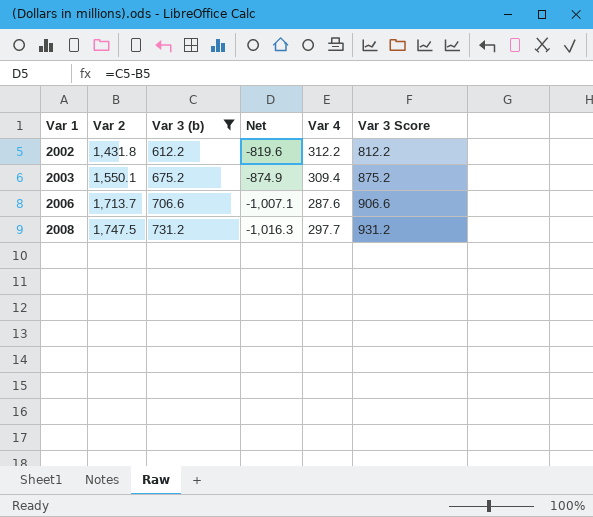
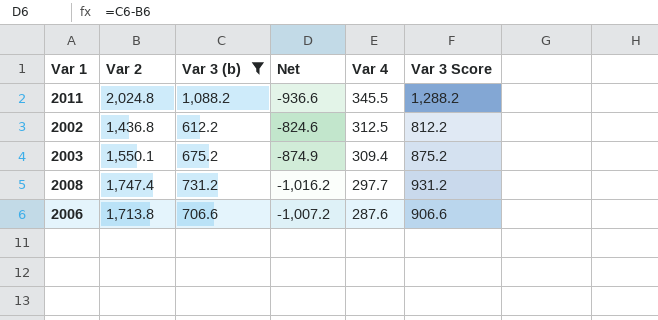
row order: Var 1 ascending -> Var 4 descending
row 2011: none -> 2,024.8 | 1,088.2 | -936.6 | 345.5 | 1,288.2
2002 | Var 2: 1,431.8 -> 1,436.8
2002 | Net: -819.6 -> -824.6
2002 | Var 4: 312.2 -> 312.5
2008 | Var 2: 1,747.5 -> 1,747.4
2008 | Net: -1,016.3 -> -1,016.2
2006 | Var 2: 1,713.7 -> 1,713.8
2006 | Net: -1,007.1 -> -1,007.2

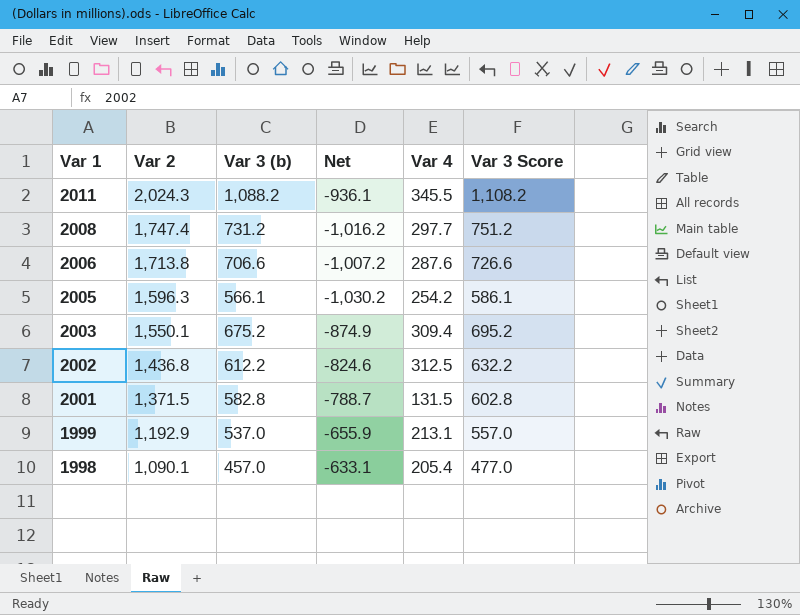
filter: Var 3 (b) >= 612.2 -> none
row order: Var 4 descending -> Var 1 descending
column Var 3 Score | formula: [Var 3 (b)] + 200 -> [Var 3 (b)] + 20
2011 | Var 2: 2,024.8 -> 2,024.3
2011 | Net: -936.6 -> -936.1

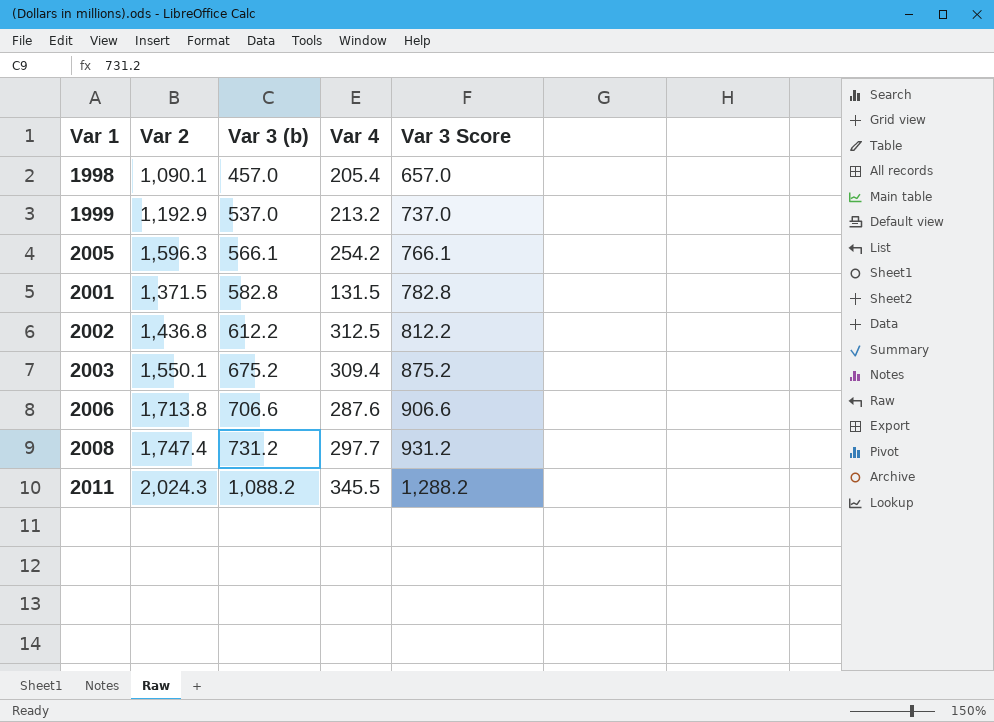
row order: Var 1 descending -> Var 3 (b) ascending
column Net | formula: [Var 3 (b)] - [Var 2] -> none
column Var 3 Score | formula: [Var 3 (b)] + 20 -> [Var 3 (b)] + 200
1999 | Var 4: 213.1 -> 213.2

